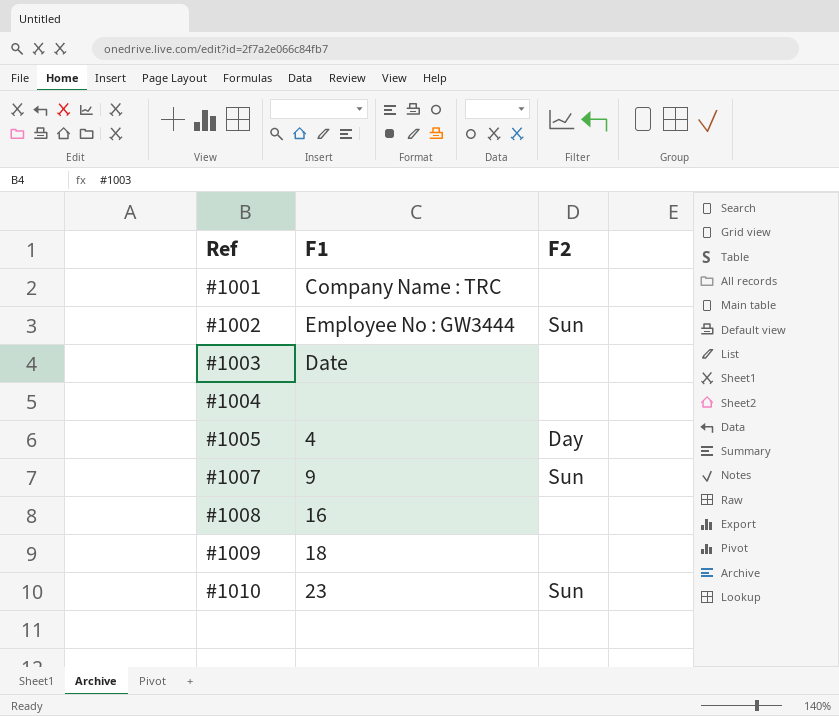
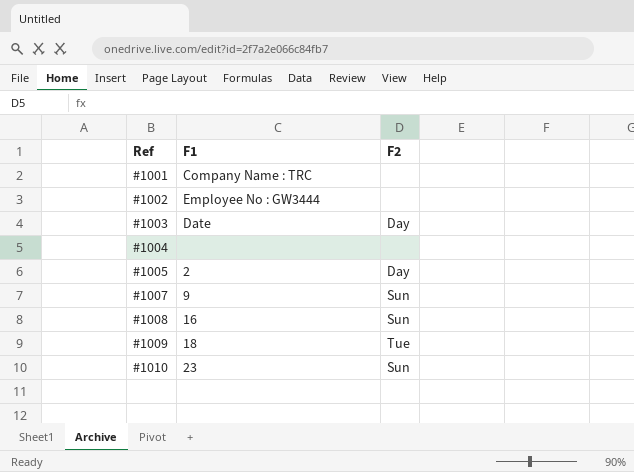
#1002 | F2: Sun -> none
#1003 | F2: none -> Day
#1005 | F1: 4 -> 2
#1008 | F2: none -> Sun
#1009 | F2: none -> Tue

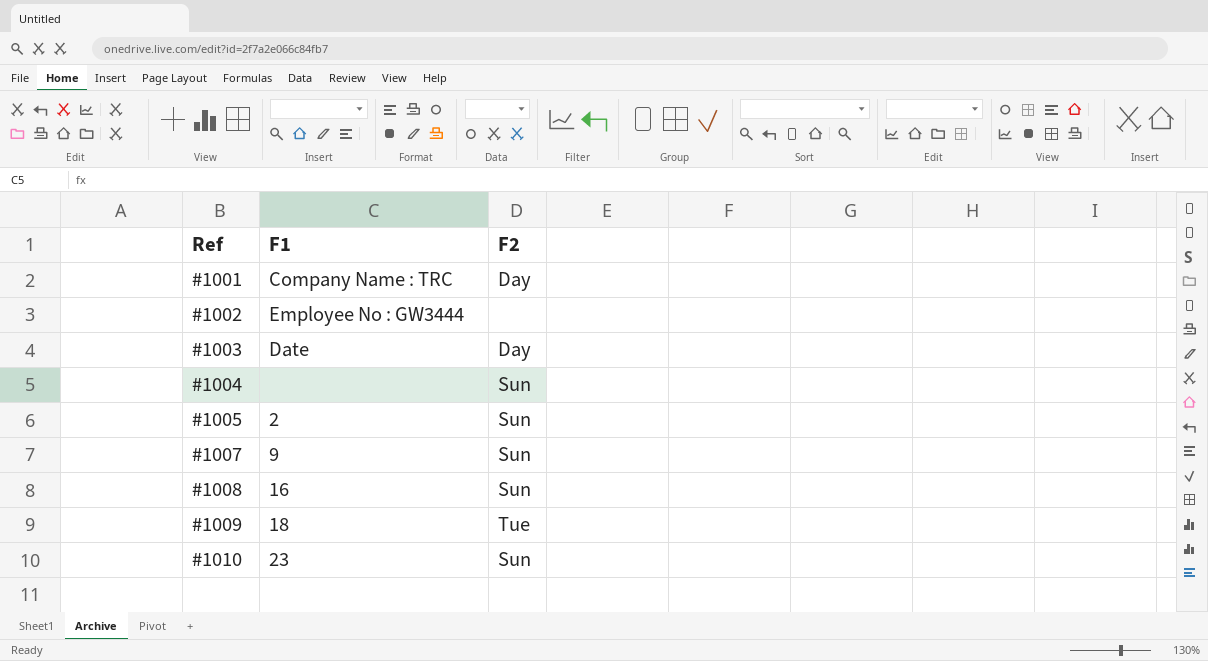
#1001 | F2: none -> Day
#1004 | F2: none -> Sun
#1005 | F2: Day -> Sun

